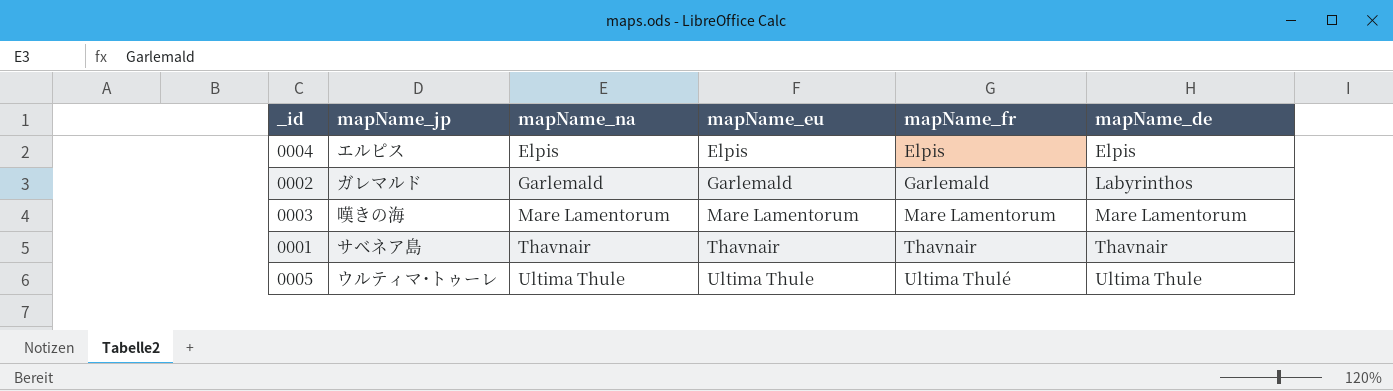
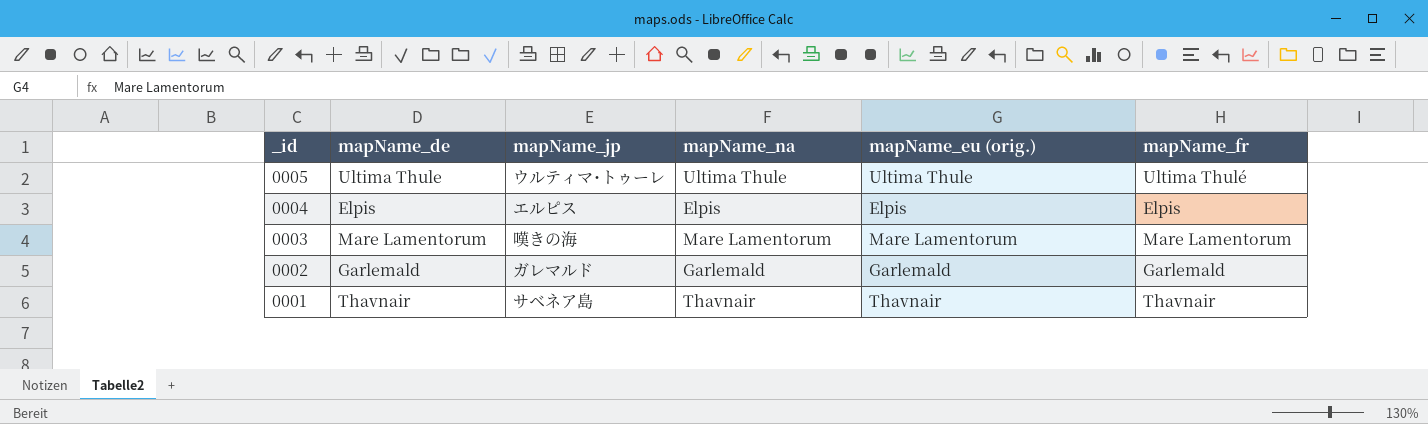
row order: mapName_na ascending -> _id descending
column mapName_de | position: 6 -> 2
column name: mapName_eu -> mapName_eu (orig.)
0002 | mapName_de: Labyrinthos -> Garlemald

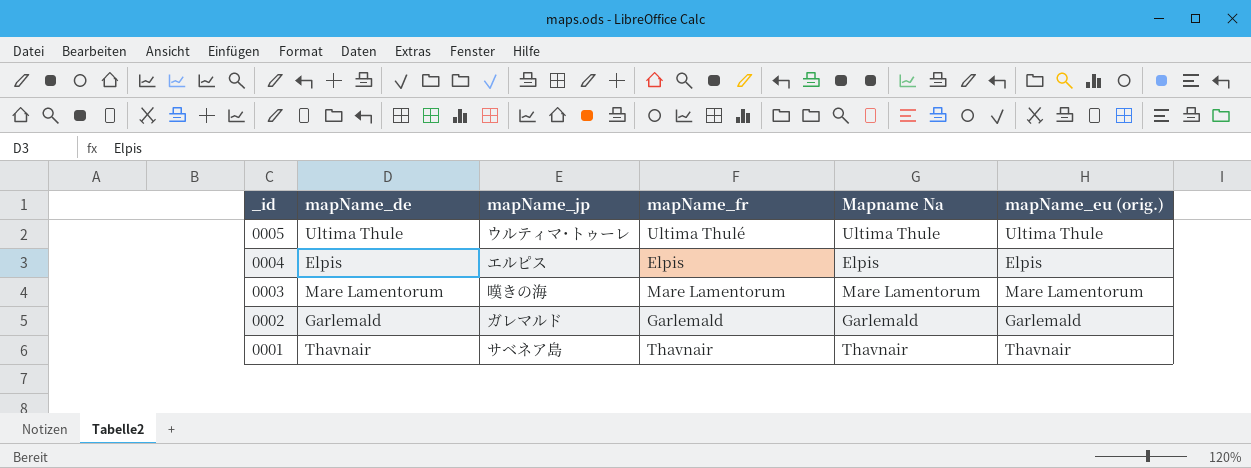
column mapName_fr | position: 6 -> 4
column name: mapName_na -> Mapname Na

